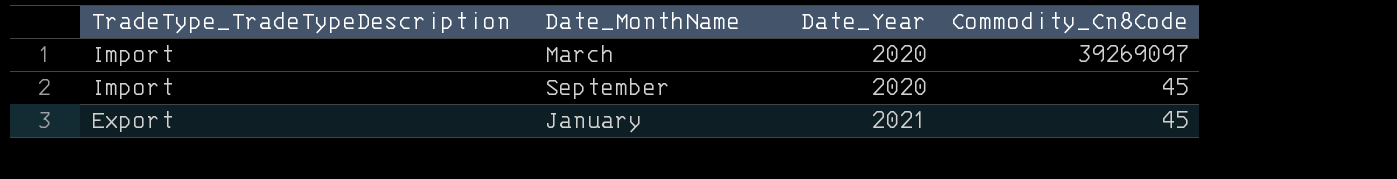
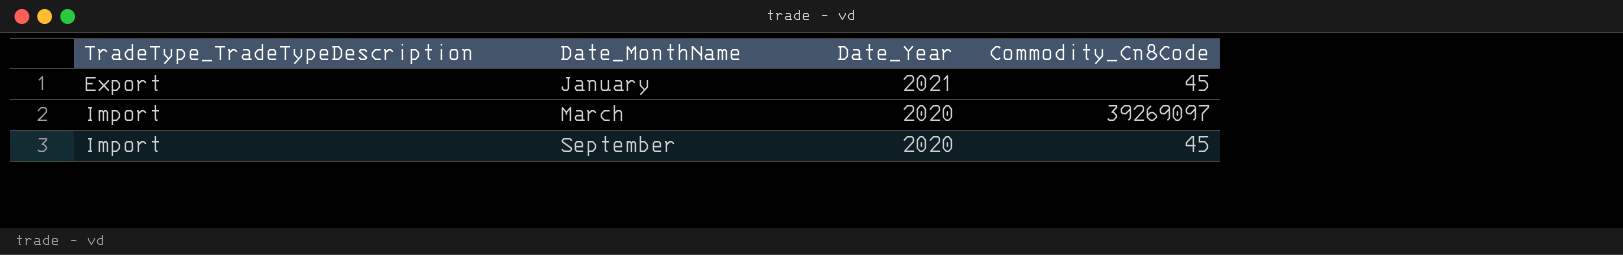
row order: TradeType_TradeTypeDescription descending -> TradeType_TradeTypeDescription ascending

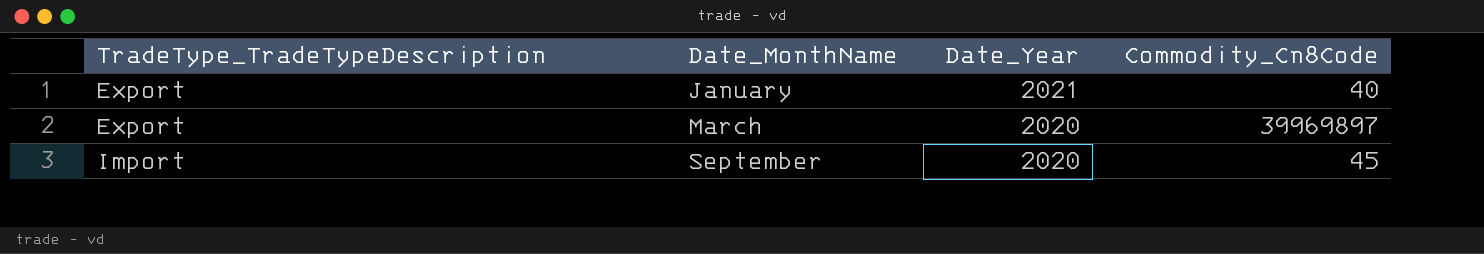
January | Commodity_Cn8Code: 45 -> 40
March | TradeType_TradeTypeDescription: Import -> Export
March | Commodity_Cn8Code: 39269097 -> 39969897

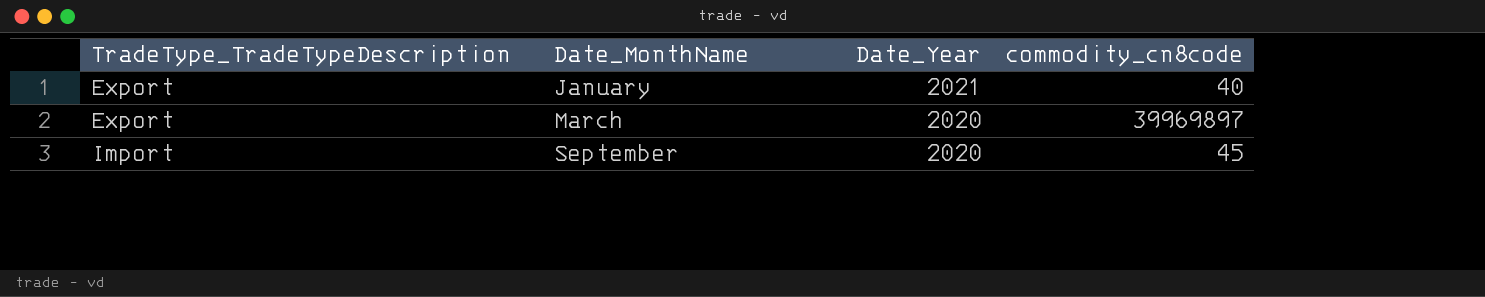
column name: Commodity_Cn8Code -> commodity_cn8code

